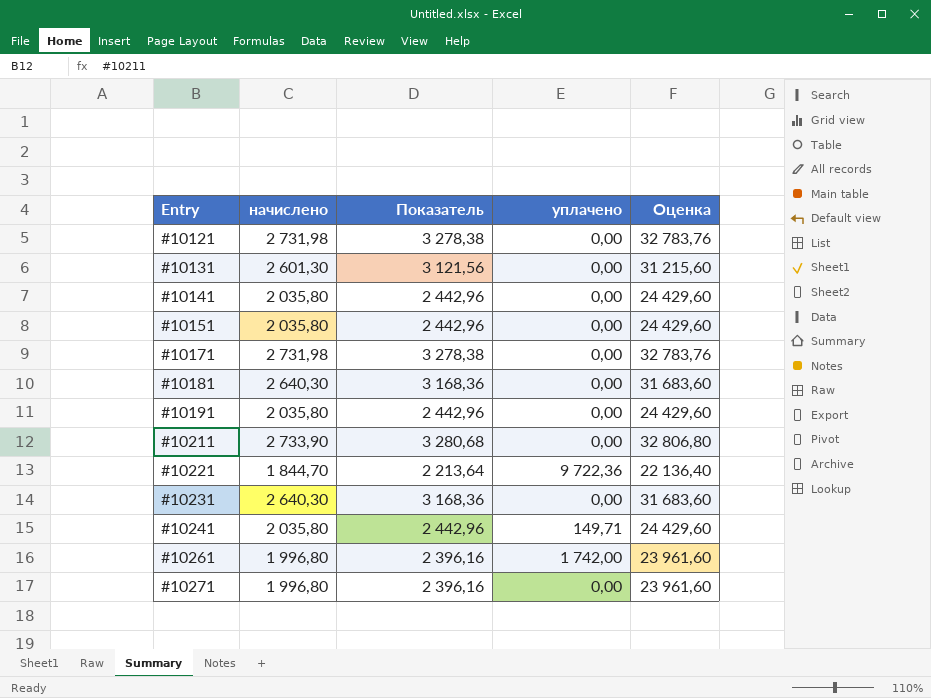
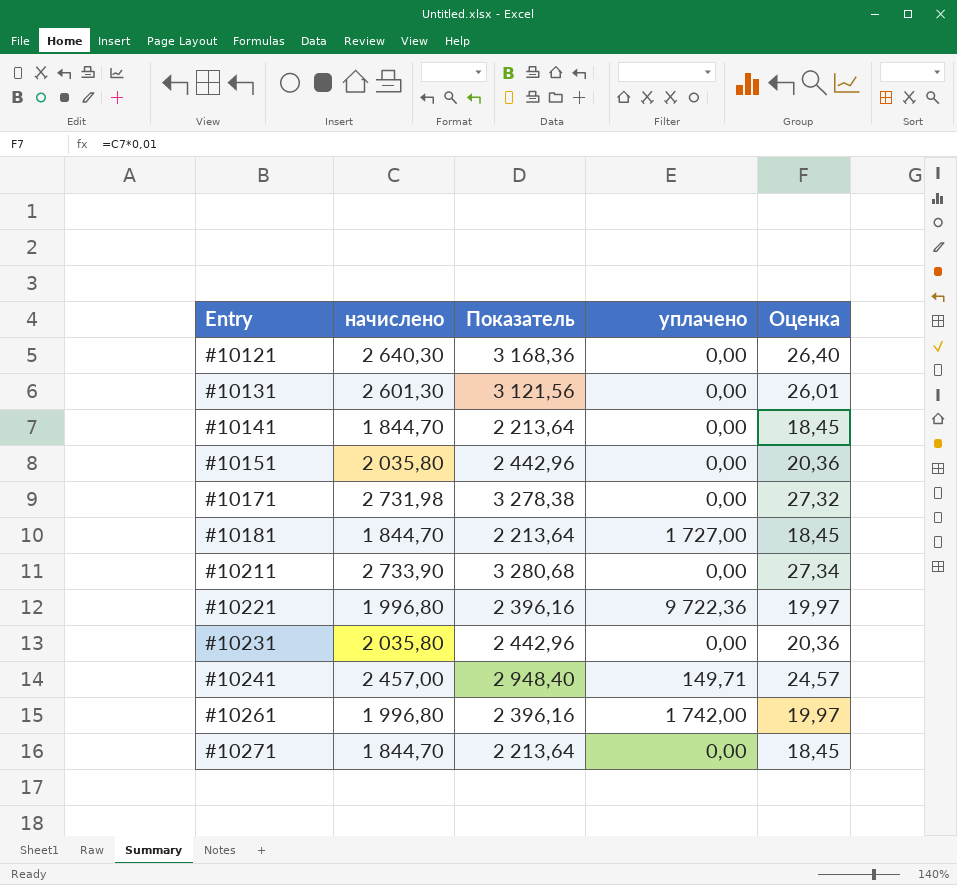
column Оценка | formula: [начислено] * 12 -> [начислено] * 0,01
row #10191: 2 035,80 | 2 442,96 | 0,00 | 24 429,60 -> none
#10121 | начислено: 2 731,98 -> 2 640,30
#10121 | Показатель: 3 278,38 -> 3 168,36
#10141 | начислено: 2 035,80 -> 1 844,70
#10141 | Показатель: 2 442,96 -> 2 213,64
#10181 | начислено: 2 640,30 -> 1 844,70
#10181 | Показатель: 3 168,36 -> 2 213,64
#10181 | уплачено: 0,00 -> 1 727,00
#10221 | начислено: 1 844,70 -> 1 996,80
#10221 | Показатель: 2 213,64 -> 2 396,16
#10231 | начислено: 2 640,30 -> 2 035,80
#10231 | Показатель: 3 168,36 -> 2 442,96
#10241 | начислено: 2 035,80 -> 2 457,00
#10241 | Показатель: 2 442,96 -> 2 948,40
#10271 | начислено: 1 996,80 -> 1 844,70
#10271 | Показатель: 2 396,16 -> 2 213,64

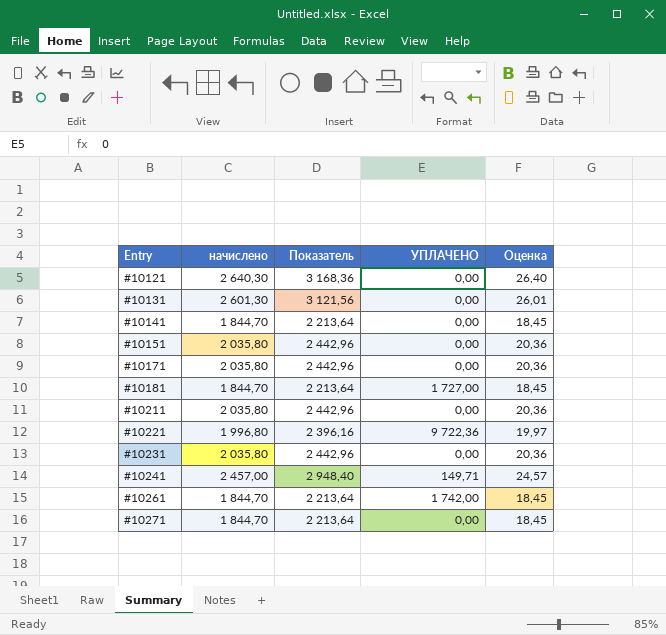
column name: уплачено -> УПЛАЧЕНО
#10171 | начислено: 2 731,98 -> 2 035,80
#10171 | Показатель: 3 278,38 -> 2 442,96
#10171 | Оценка: 27,32 -> 20,36
#10211 | начислено: 2 733,90 -> 2 035,80
#10211 | Показатель: 3 280,68 -> 2 442,96
#10211 | Оценка: 27,34 -> 20,36
#10261 | начислено: 1 996,80 -> 1 844,70
#10261 | Показатель: 2 396,16 -> 2 213,64
#10261 | Оценка: 19,97 -> 18,45

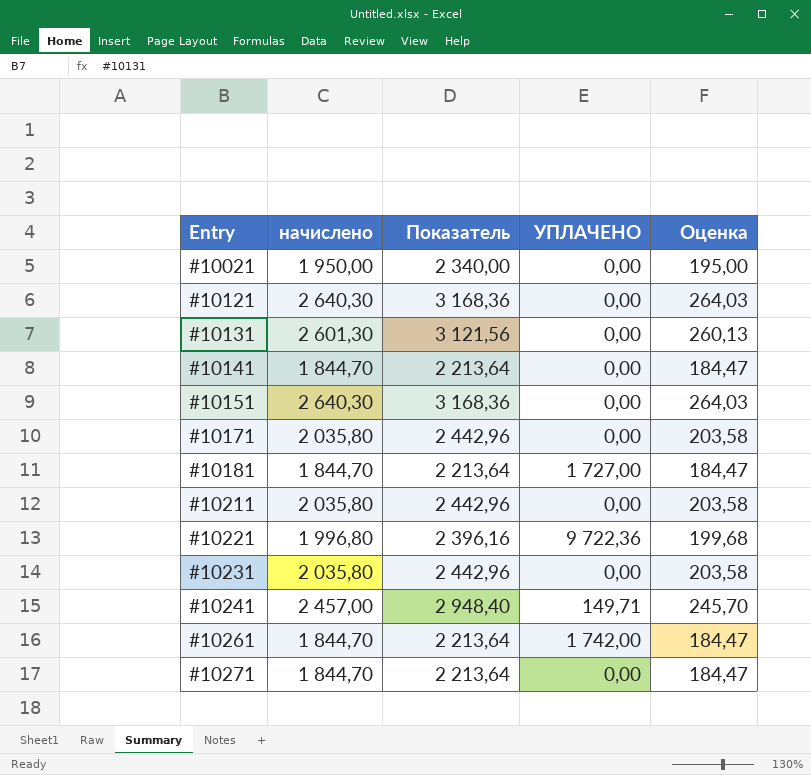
column Оценка | formula: [начислено] * 0,01 -> [начислено] * 0,1
row #10021: none -> 1 950,00 | 2 340,00 | 0,00 | 195,00
#10151 | начислено: 2 035,80 -> 2 640,30
#10151 | Показатель: 2 442,96 -> 3 168,36

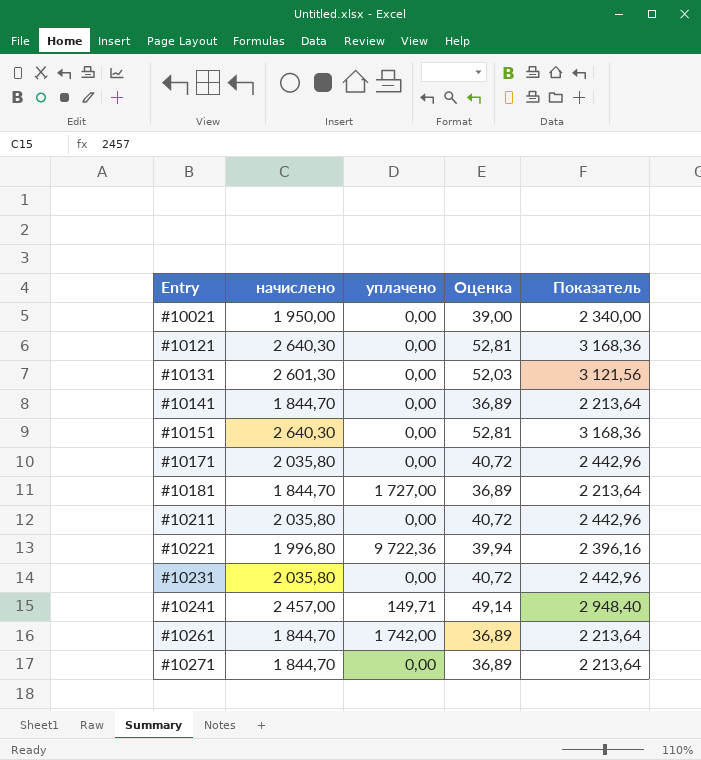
column name: УПЛАЧЕНО -> уплачено
column Оценка | formula: [начислено] * 0,1 -> [начислено] * 0,02
column Показатель | position: 3 -> 5

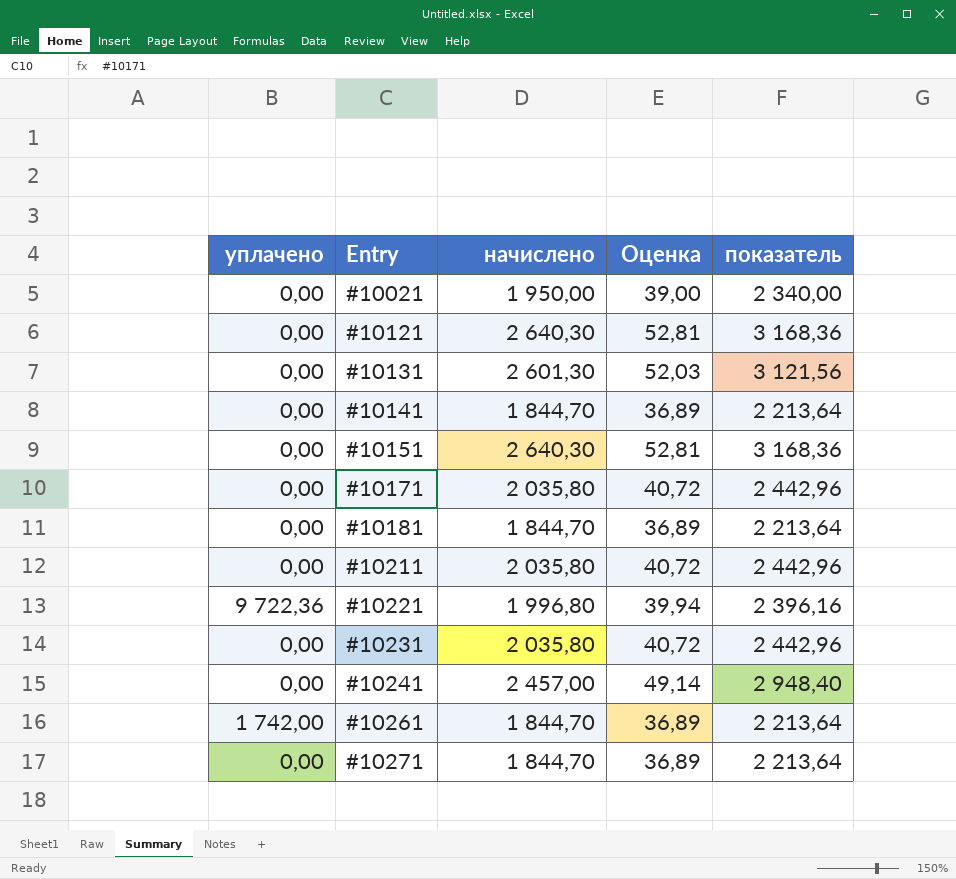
column уплачено | position: 3 -> 1
column name: Показатель -> показатель
#10181 | уплачено: 1 727,00 -> 0,00
#10241 | уплачено: 149,71 -> 0,00

